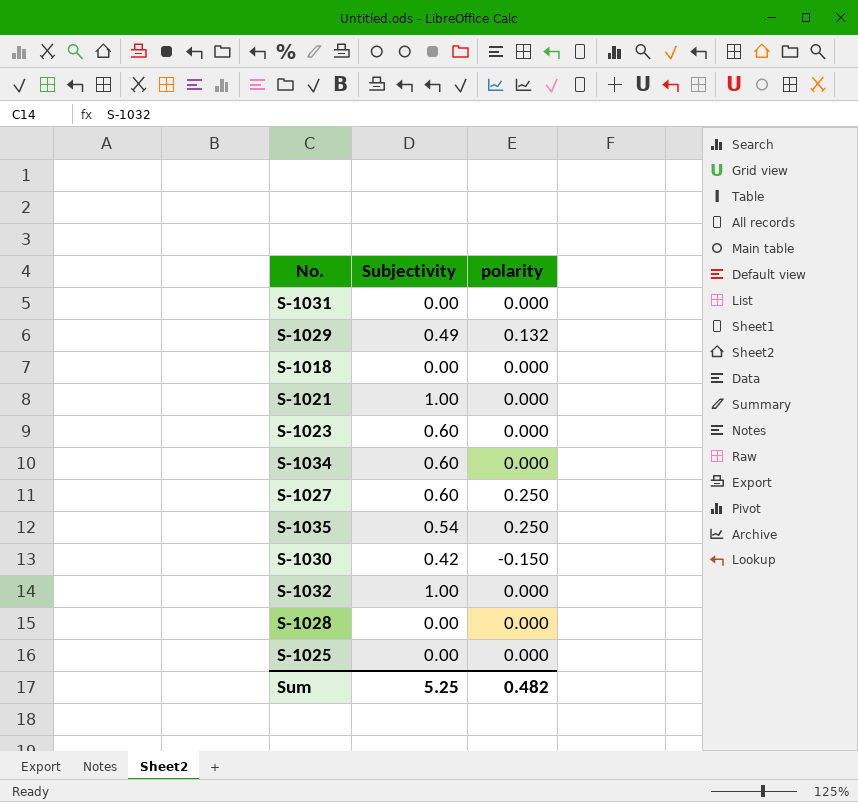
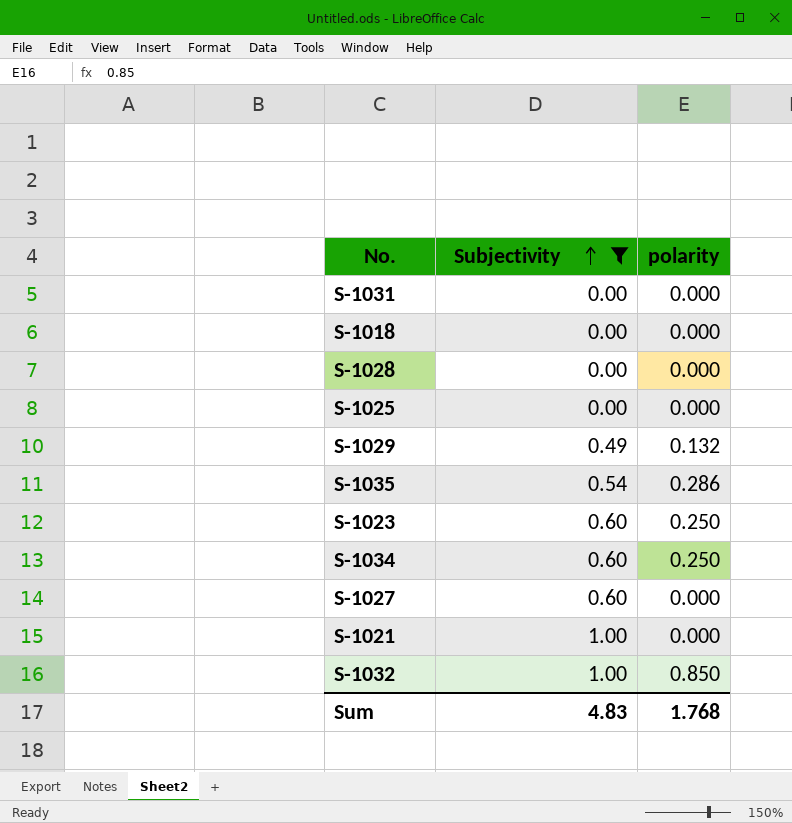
filter: none -> Subjectivity != 0.42
row order: none -> Subjectivity ascending
S-1035 | polarity: 0.250 -> 0.286
S-1023 | polarity: 0.000 -> 0.250
S-1034 | polarity: 0.000 -> 0.250
S-1027 | polarity: 0.250 -> 0.000
S-1032 | polarity: 0.000 -> 0.850
Sum | Subjectivity: 5.25 -> 4.83
Sum | polarity: 0.482 -> 1.768

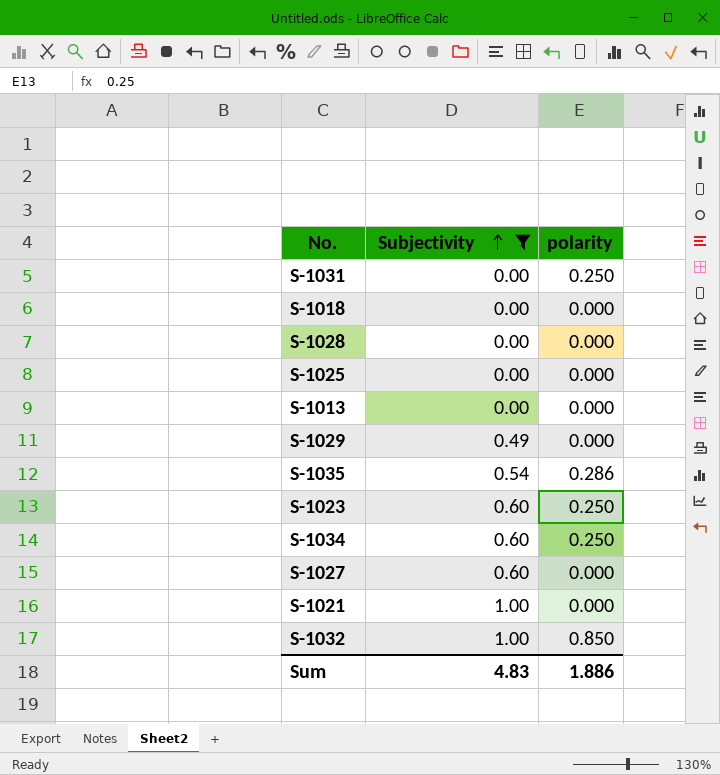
S-1031 | polarity: 0.000 -> 0.250
row S-1013: none -> 0.00 | 0.000
S-1029 | polarity: 0.132 -> 0.000
Sum | polarity: 1.768 -> 1.886

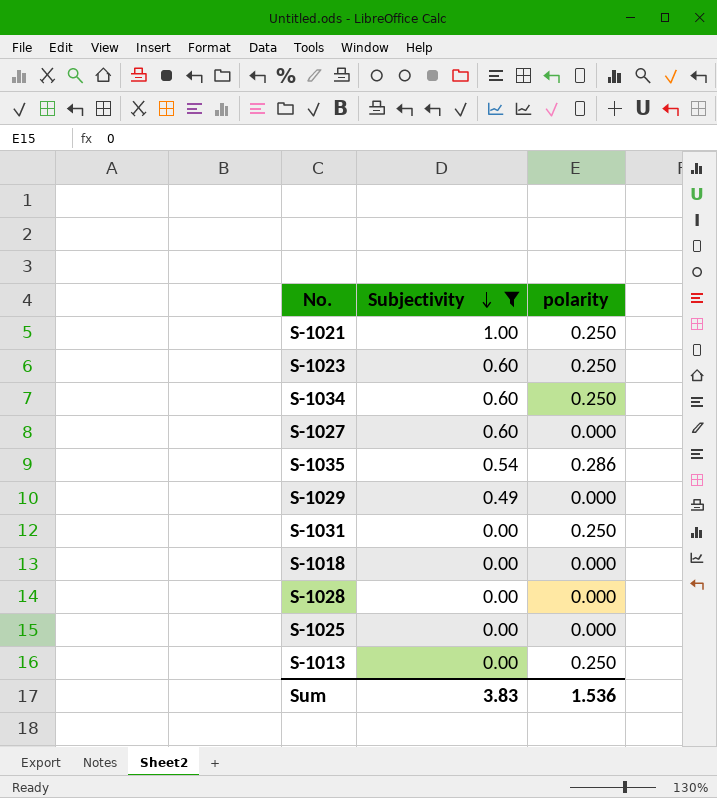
row order: Subjectivity ascending -> Subjectivity descending
row S-1032: 1.00 | 0.850 -> none
S-1021 | polarity: 0.000 -> 0.250
S-1013 | polarity: 0.000 -> 0.250
Sum | Subjectivity: 4.83 -> 3.83
Sum | polarity: 1.886 -> 1.536

